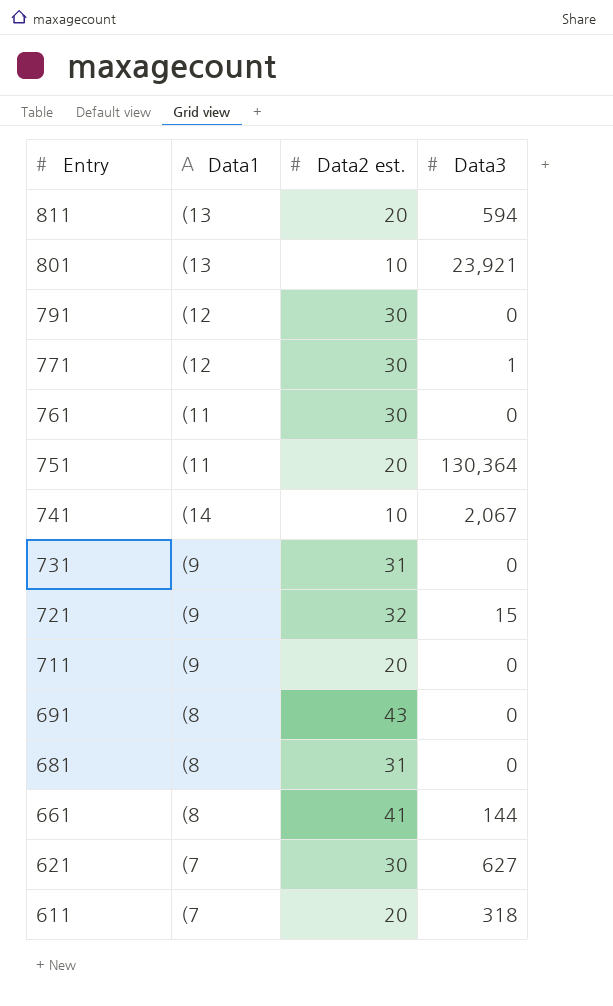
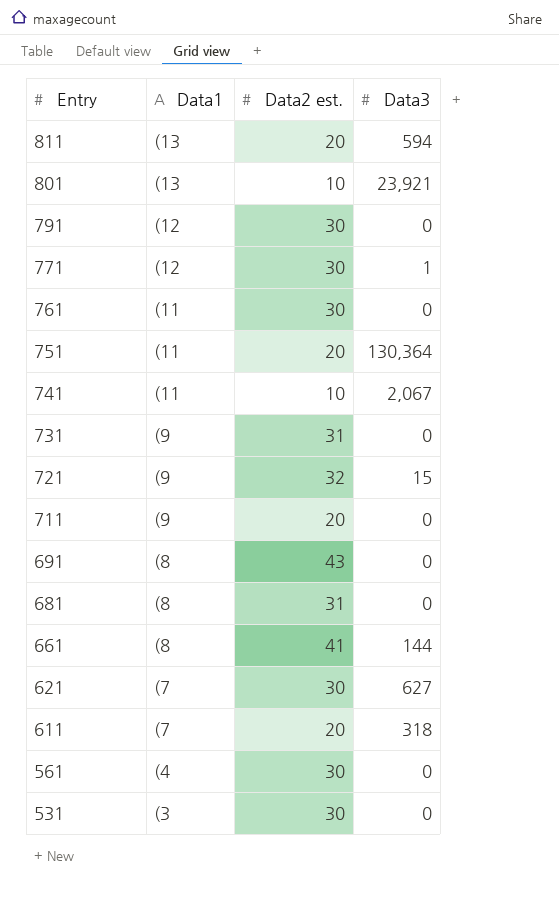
741 | Data1: (14 -> (11
row 561: none -> (4 | 30 | 0
row 531: none -> (3 | 30 | 0

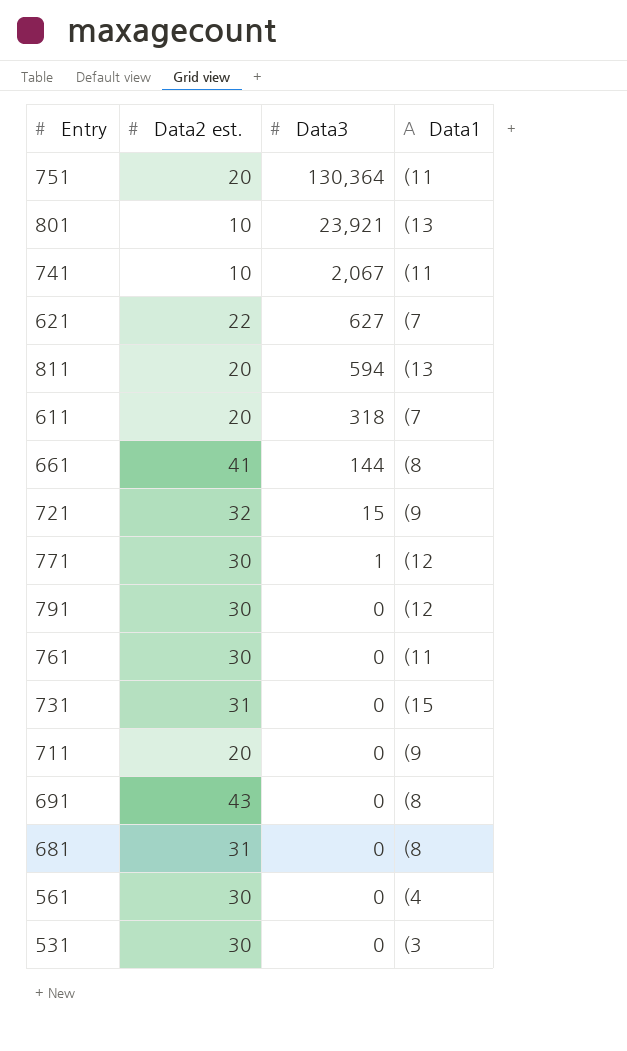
row order: Entry descending -> Data3 descending
column Data1 | position: 2 -> 4
621 | Data2 est.: 30 -> 22
731 | Data1: (9 -> (15

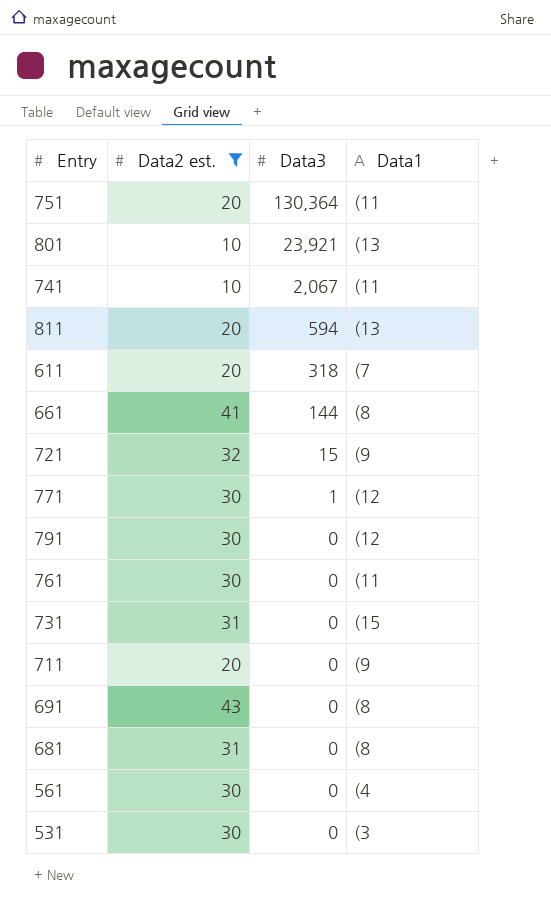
filter: none -> Data2 est. != 22

